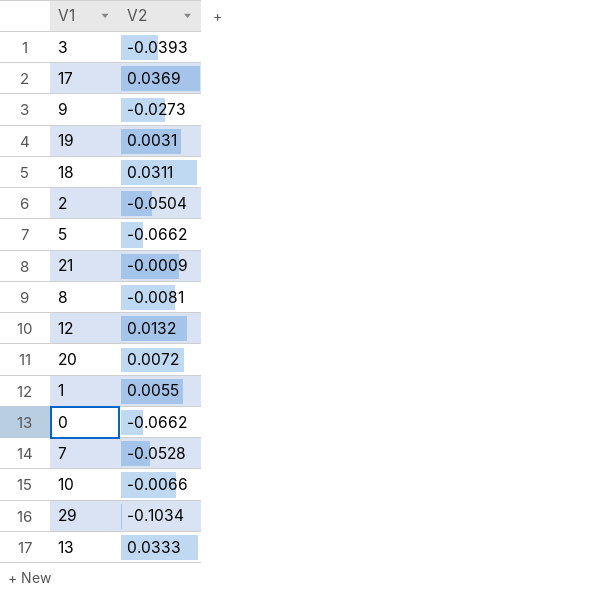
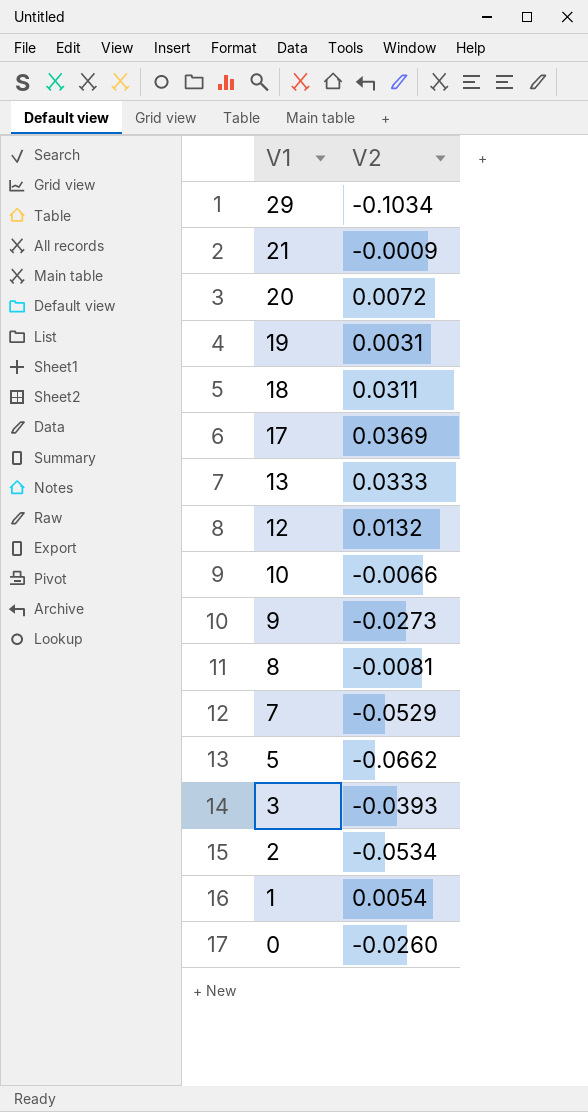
row order: none -> V1 descending
7 | V2: -0.0528 -> -0.0529
2 | V2: -0.0504 -> -0.0534
1 | V2: 0.0055 -> 0.0054
0 | V2: -0.0662 -> -0.0260

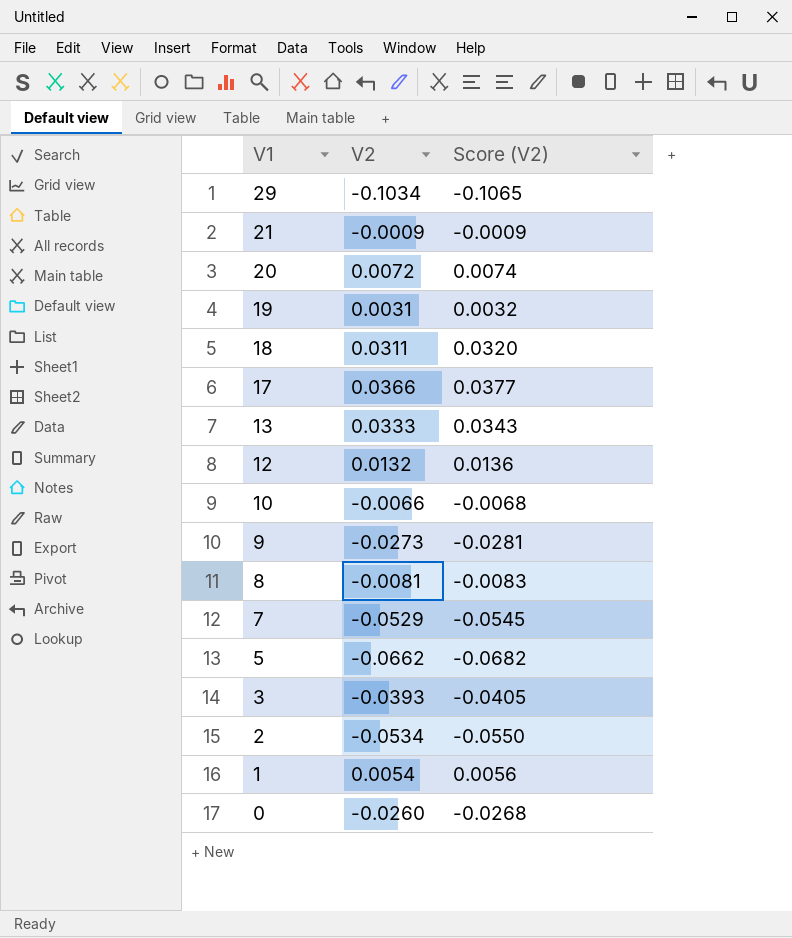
column Score (V2) | formula: none -> [V2] * 1.03
17 | V2: 0.0369 -> 0.0366

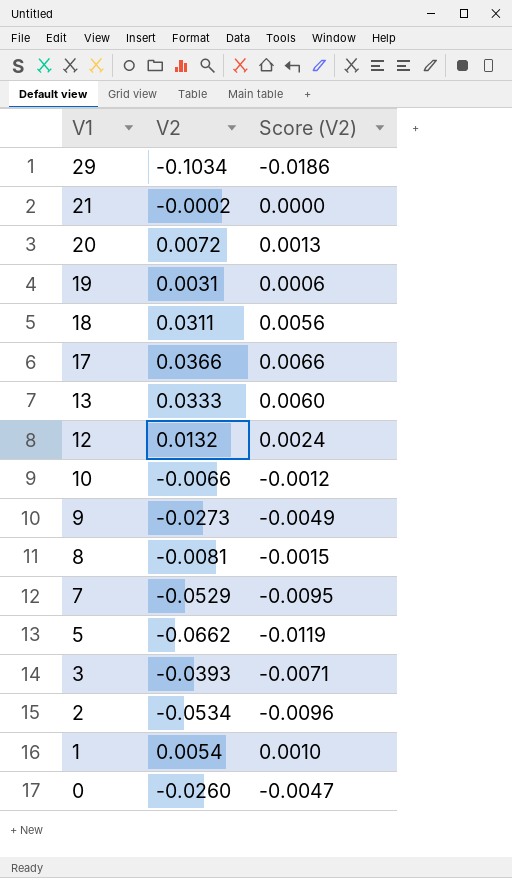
column Score (V2) | formula: [V2] * 1.03 -> [V2] * 0.18
21 | V2: -0.0009 -> -0.0002

